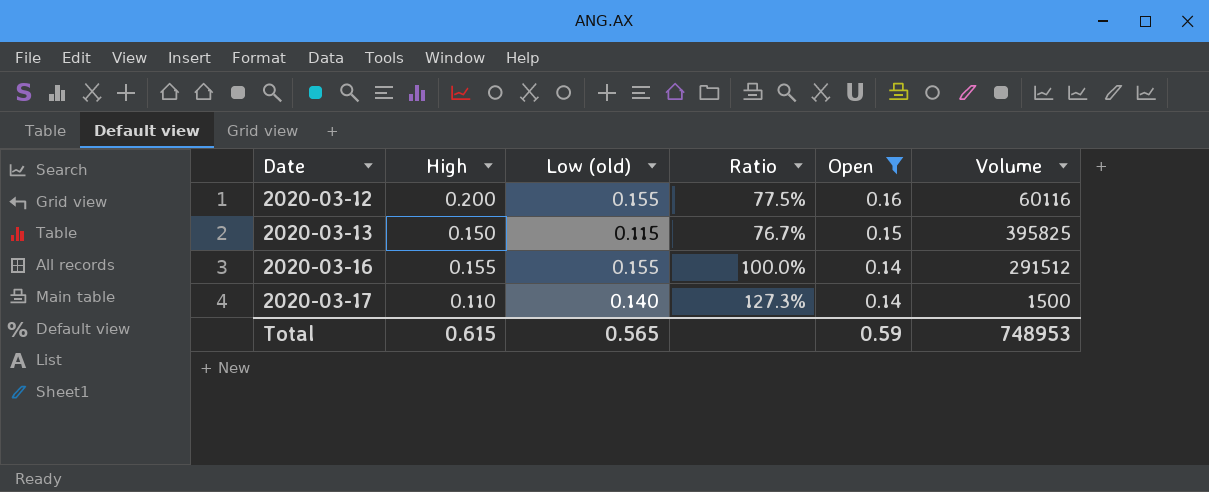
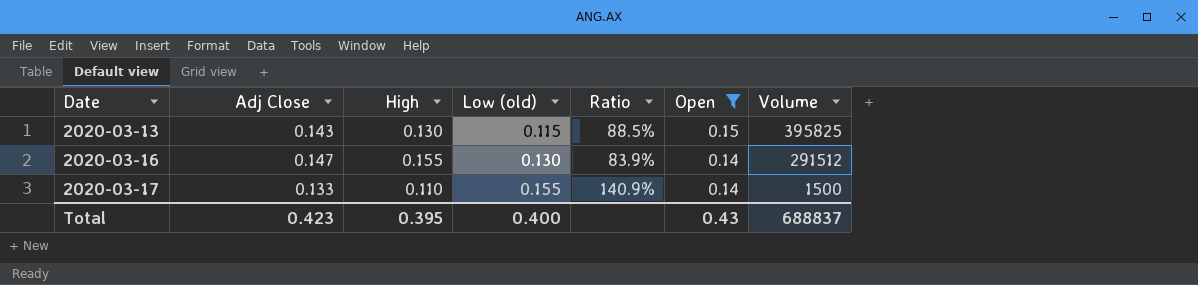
column Adj Close | position: none -> 2
row 2020-03-12: 0.200 | 0.155 | 77.5% | 0.16 | 60116 -> none
2020-03-13 | High: 0.150 -> 0.130
2020-03-13 | Ratio: 76.7% -> 88.5%
2020-03-16 | Low (old): 0.155 -> 0.130
2020-03-16 | Ratio: 100.0% -> 83.9%
2020-03-17 | Low (old): 0.140 -> 0.155
2020-03-17 | Ratio: 127.3% -> 140.9%
Total | High: 0.615 -> 0.395
Total | Low (old): 0.565 -> 0.400
Total | Open: 0.59 -> 0.43
Total | Volume: 748953 -> 688837

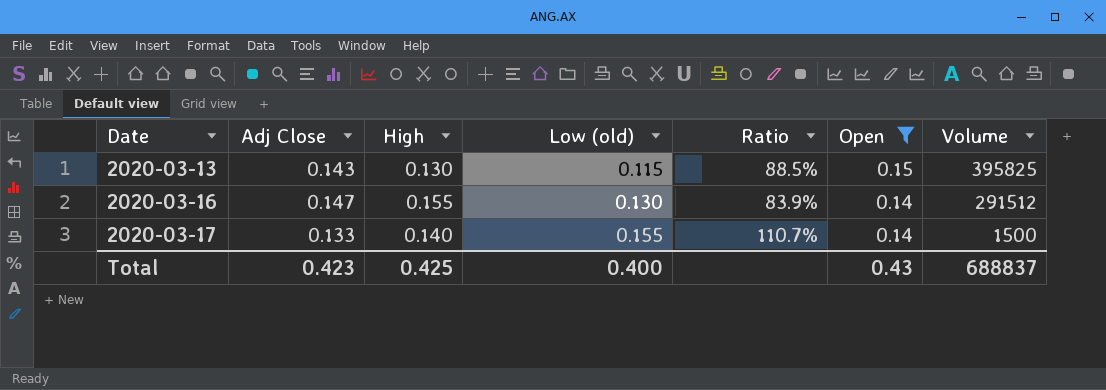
2020-03-17 | High: 0.110 -> 0.140
2020-03-17 | Ratio: 140.9% -> 110.7%
Total | High: 0.395 -> 0.425

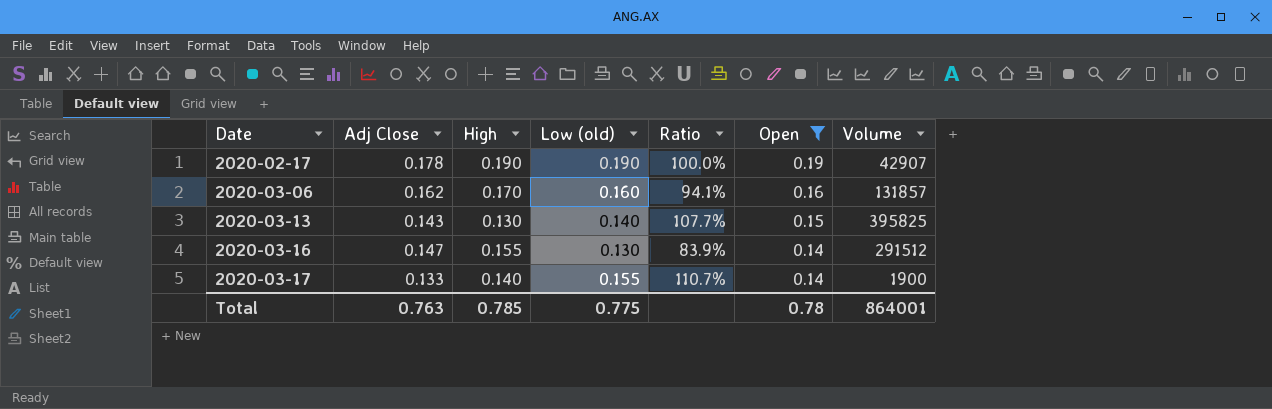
row 2020-02-17: none -> 0.178 | 0.190 | 0.190 | 100.0% | 0.19 | 42907
row 2020-03-06: none -> 0.162 | 0.170 | 0.160 | 94.1% | 0.16 | 131857
2020-03-13 | Low (old): 0.115 -> 0.140
2020-03-13 | Ratio: 88.5% -> 107.7%
2020-03-17 | Volume: 1500 -> 1900
Total | Adj Close: 0.423 -> 0.763
Total | High: 0.425 -> 0.785
Total | Low (old): 0.400 -> 0.775
Total | Open: 0.43 -> 0.78
Total | Volume: 688837 -> 864001

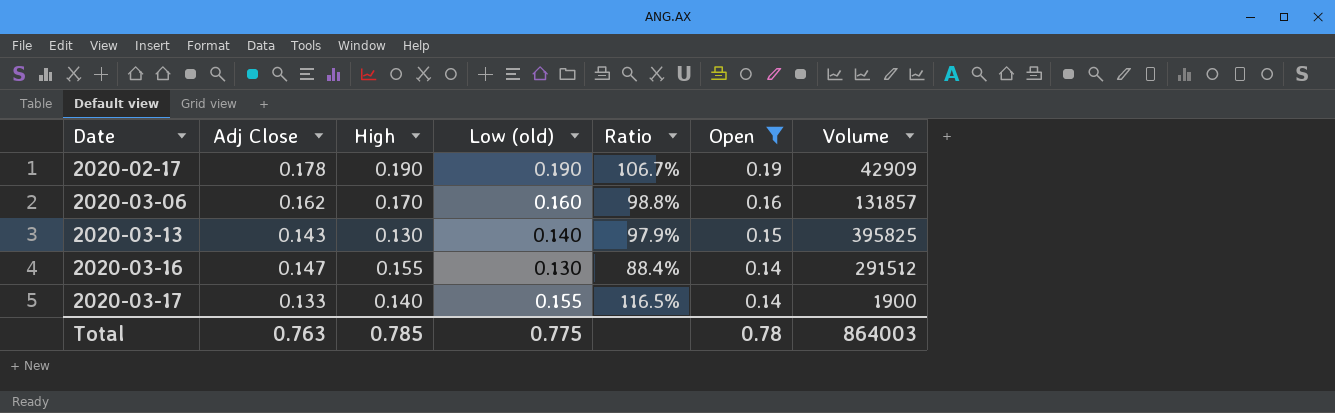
column Ratio | formula: [Low (old)] / [High] -> [Low (old)] / [Adj Close]
2020-02-17 | Volume: 42907 -> 42909
Total | Volume: 864001 -> 864003

